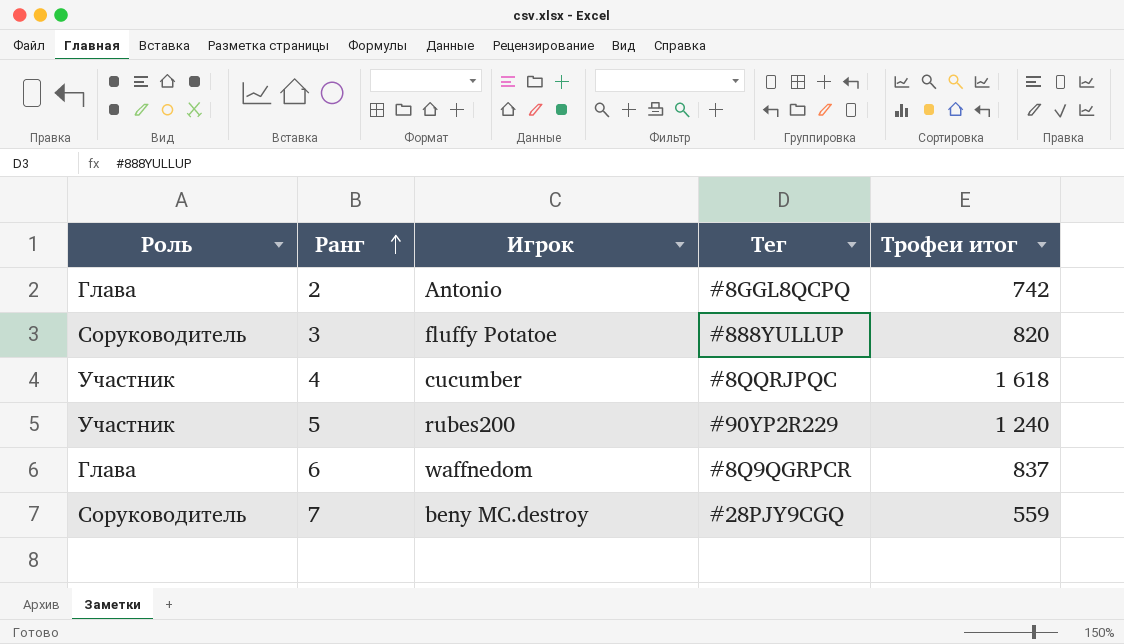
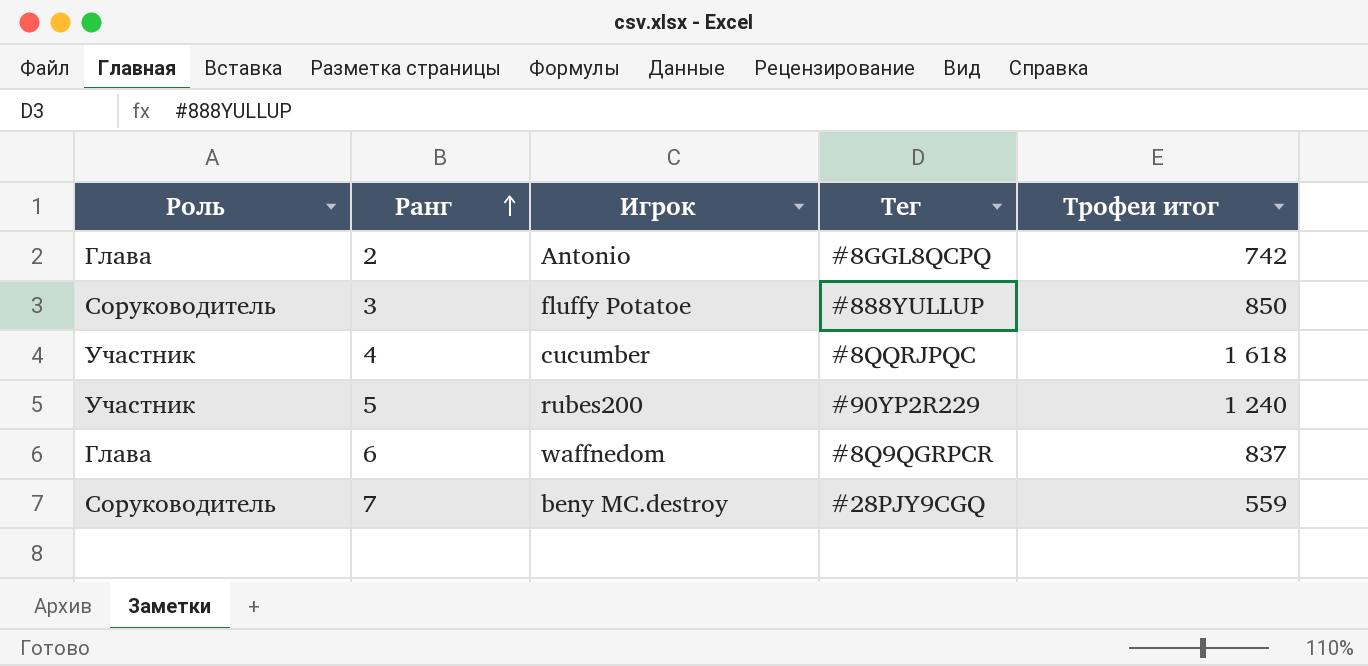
3 | Трофеи итог: 820 -> 850

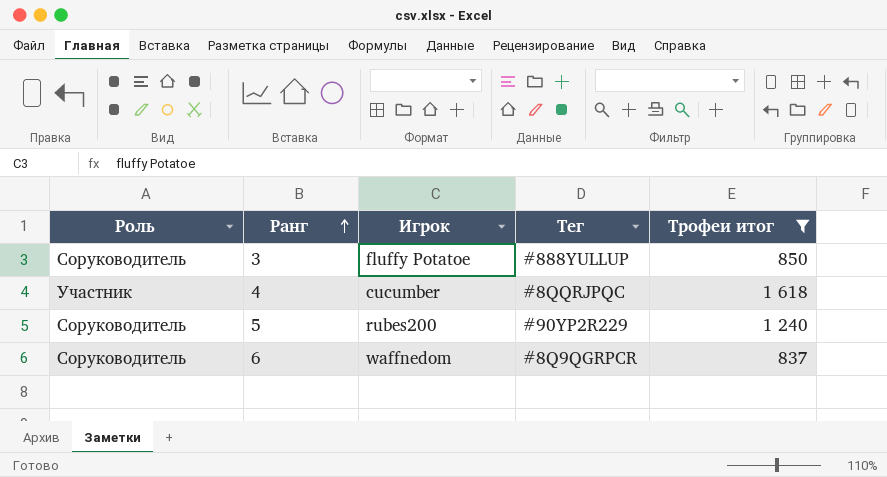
filter: none -> Трофеи итог >= 837
5 | Роль: Участник -> Соруководитель
6 | Роль: Глава -> Соруководитель

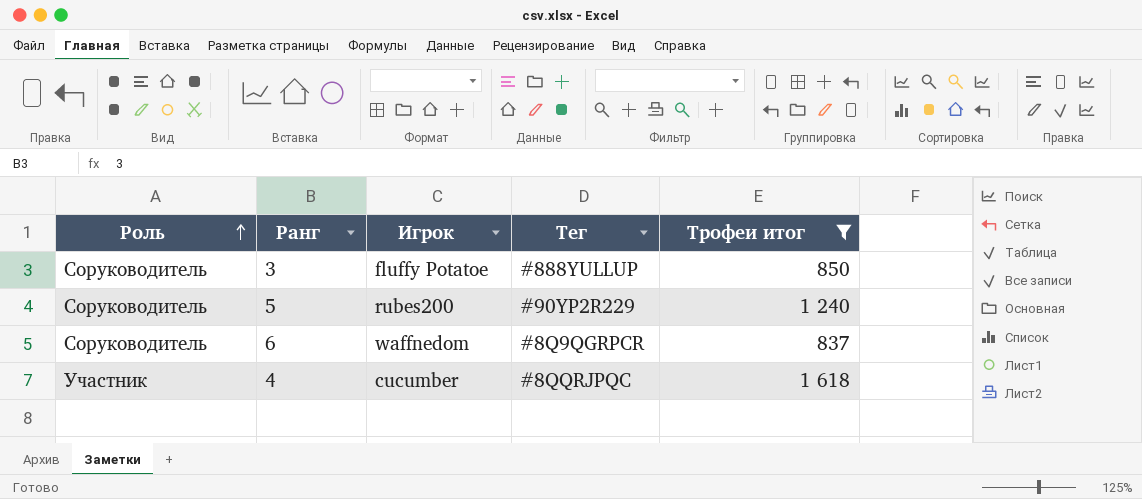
row order: Ранг ascending -> Роль ascending

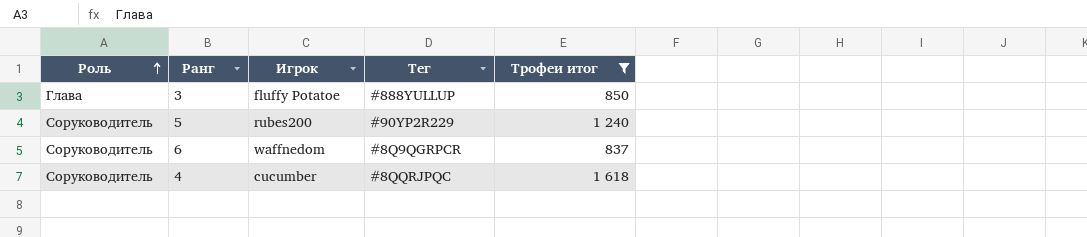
3 | Роль: Соруководитель -> Глава
4 | Роль: Участник -> Соруководитель

